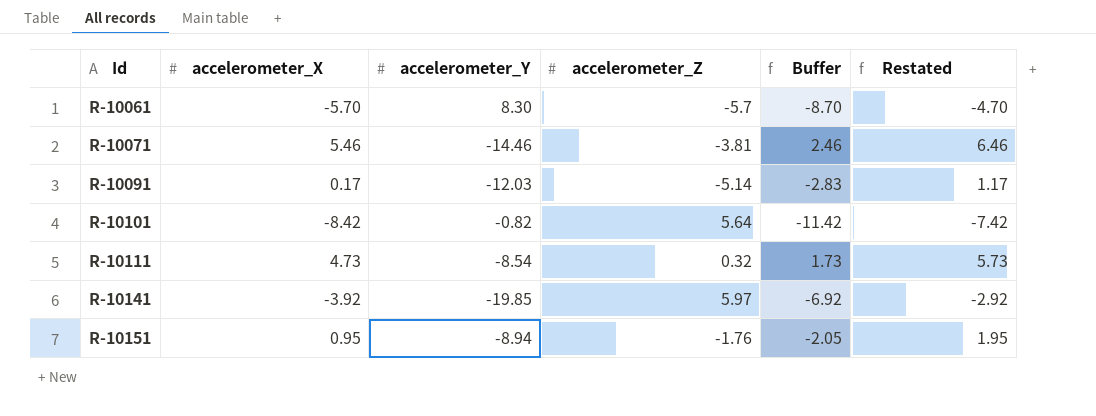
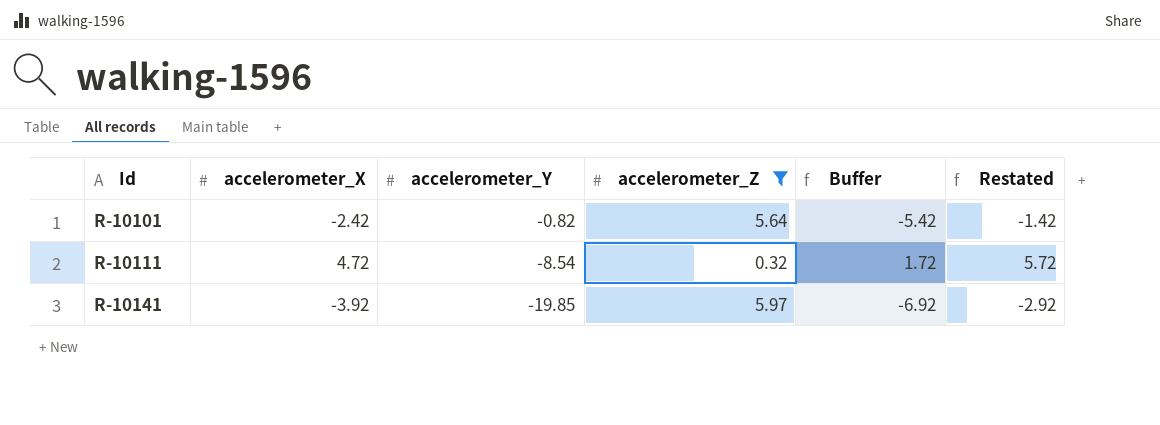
filter: none -> accelerometer_Z >= 0.32
R-10101 | accelerometer_X: -8.42 -> -2.42
R-10101 | Buffer: -11.42 -> -5.42
R-10101 | Restated: -7.42 -> -1.42
R-10111 | accelerometer_X: 4.73 -> 4.72
R-10111 | Buffer: 1.73 -> 1.72
R-10111 | Restated: 5.73 -> 5.72

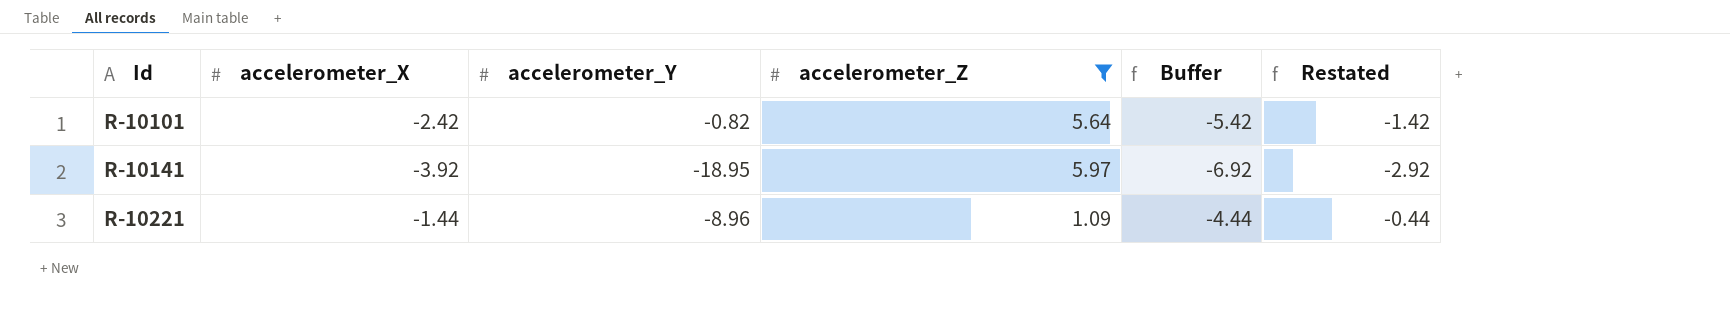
row R-10111: 4.72 | -8.54 | 0.32 | 1.72 | 5.72 -> none
R-10141 | accelerometer_Y: -19.85 -> -18.95
row R-10221: none -> -1.44 | -8.96 | 1.09 | -4.44 | -0.44

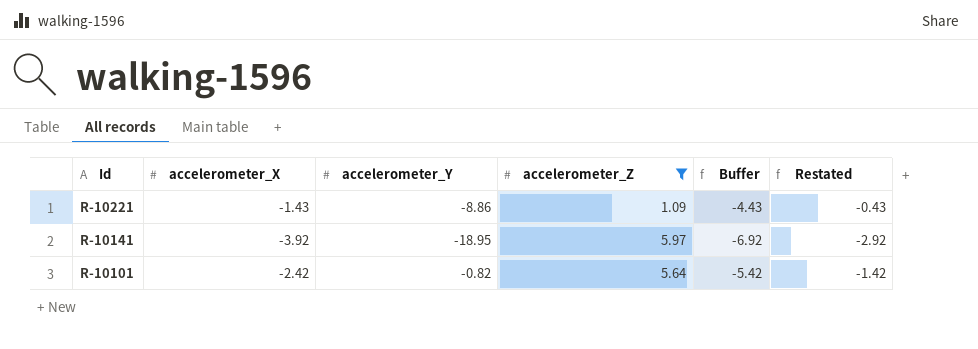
row order: Id ascending -> Id descending
R-10221 | accelerometer_X: -1.44 -> -1.43
R-10221 | accelerometer_Y: -8.96 -> -8.86
R-10221 | Buffer: -4.44 -> -4.43
R-10221 | Restated: -0.44 -> -0.43

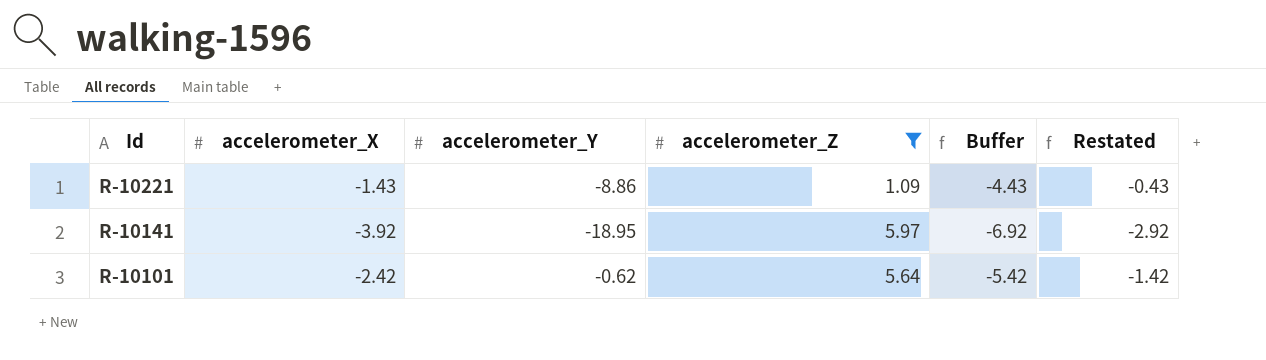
R-10101 | accelerometer_Y: -0.82 -> -0.62

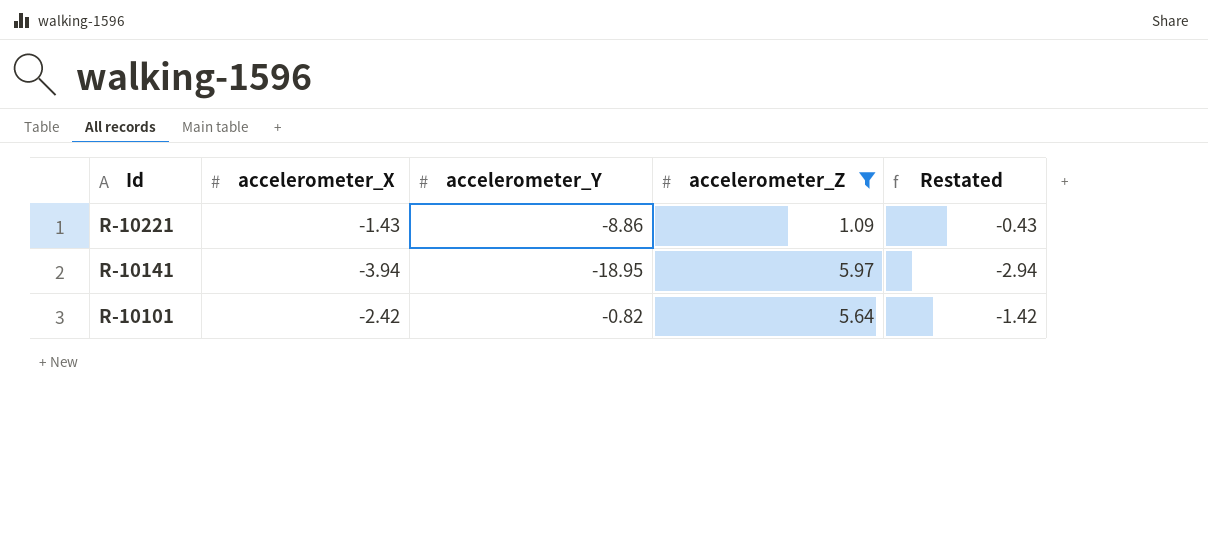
column Buffer | formula: [accelerometer_X] - 3 -> none
R-10141 | accelerometer_X: -3.92 -> -3.94
R-10141 | Restated: -2.92 -> -2.94
R-10101 | accelerometer_Y: -0.62 -> -0.82

